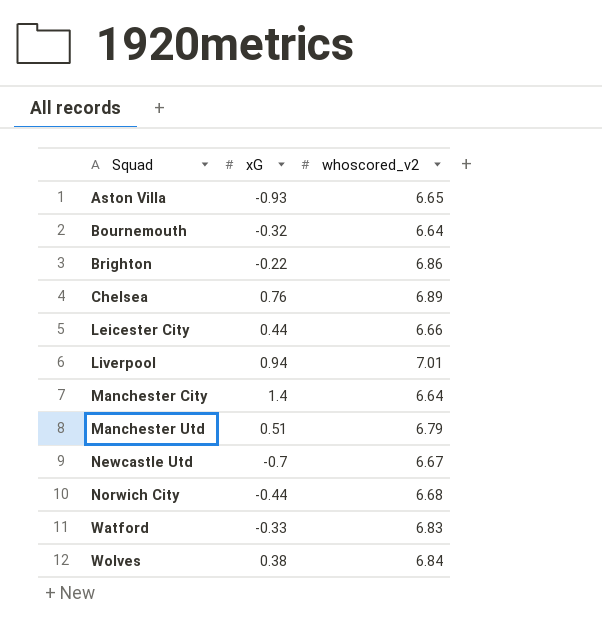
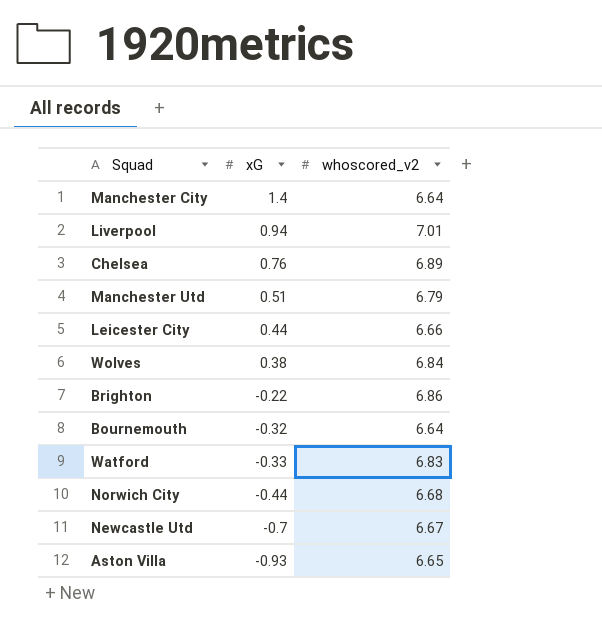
row order: Squad ascending -> xG descending

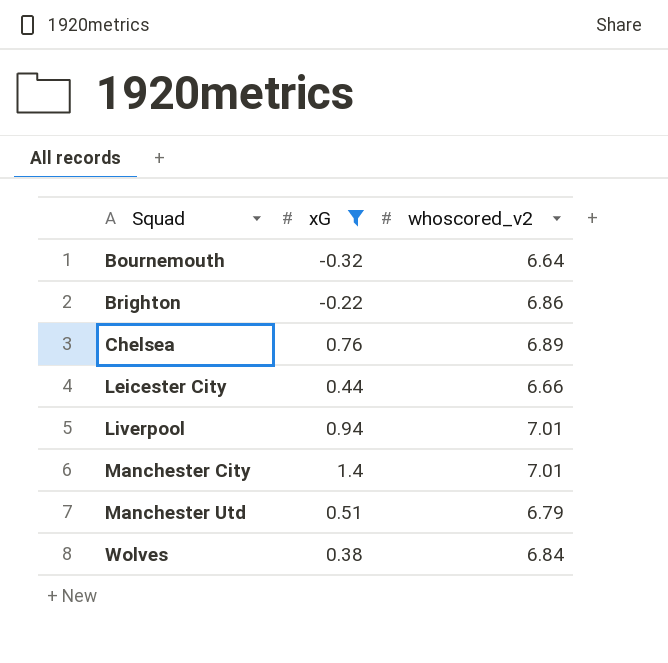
filter: none -> xG >= -0.32
row order: xG descending -> Squad ascending
Manchester City | whoscored_v2: 6.64 -> 7.01

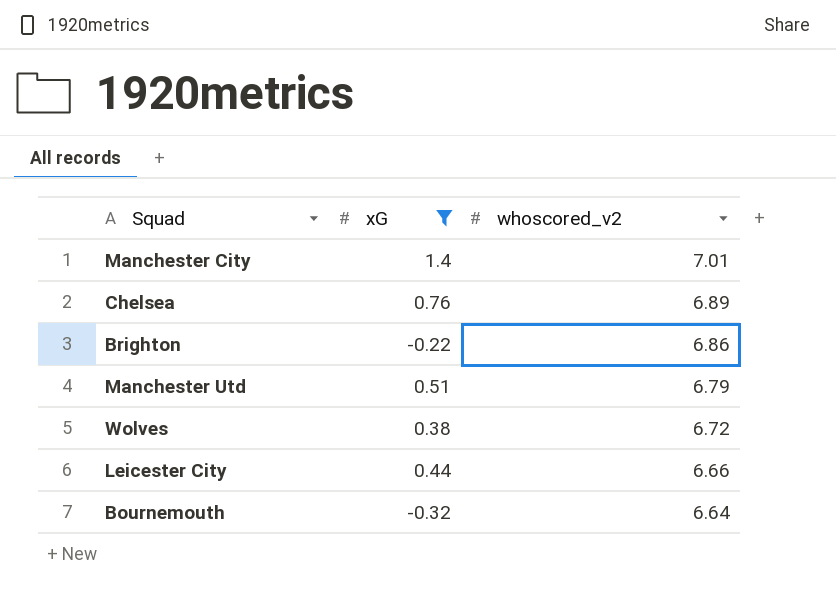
row order: Squad ascending -> whoscored_v2 descending
row Liverpool: 0.94 | 7.01 -> none
Wolves | whoscored_v2: 6.84 -> 6.72

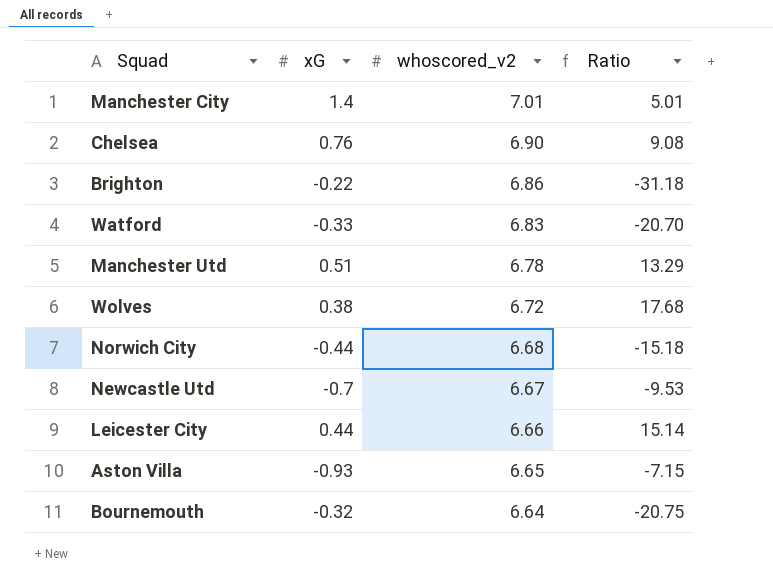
filter: xG >= -0.32 -> none
column Ratio | formula: none -> [whoscored_v2] / [xG]
Chelsea | whoscored_v2: 6.89 -> 6.90
Manchester Utd | whoscored_v2: 6.79 -> 6.78

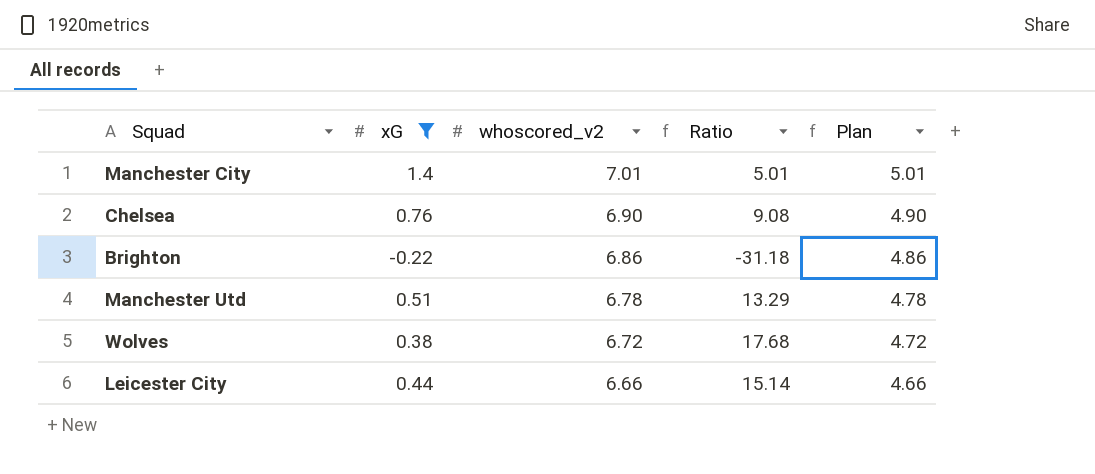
filter: none -> xG >= -0.22
column Plan | formula: none -> [whoscored_v2] - 2

